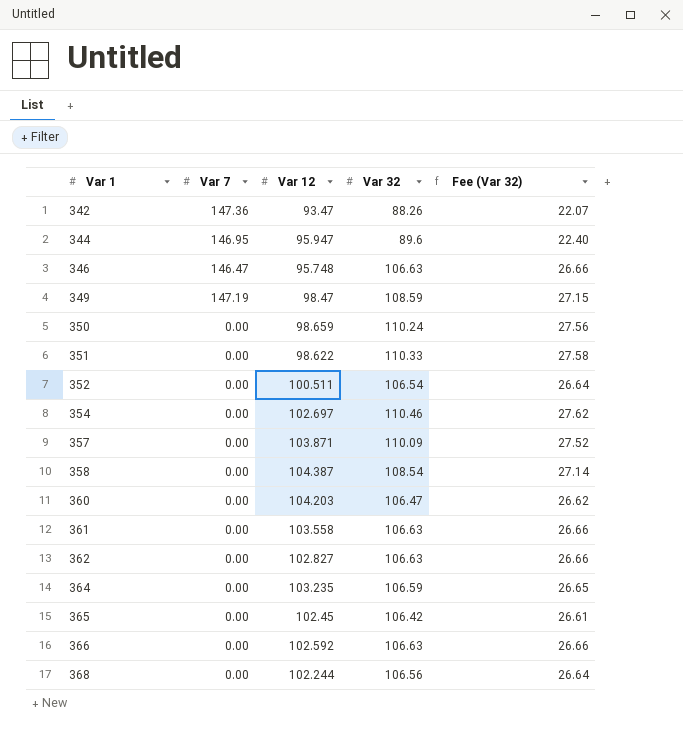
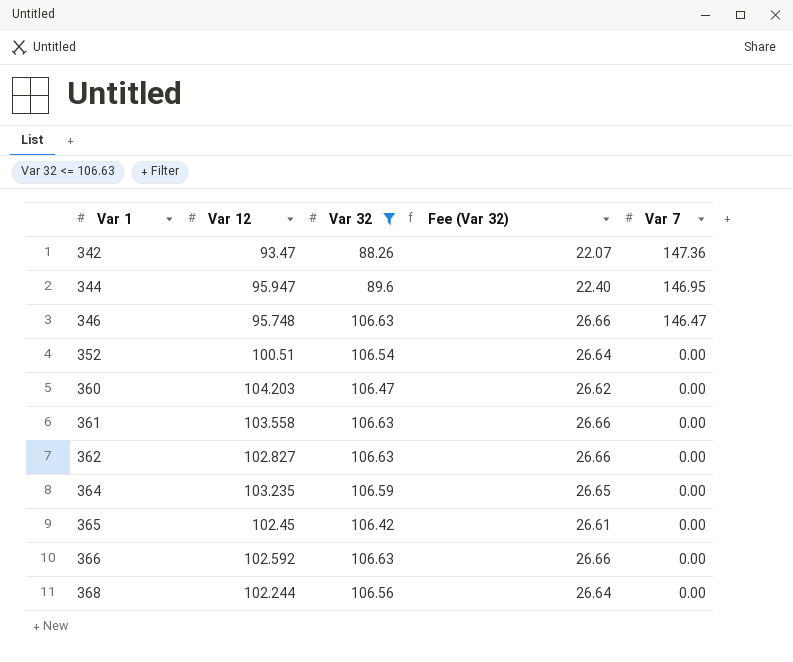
filter: none -> Var 32 <= 106.63
column Var 7 | position: 2 -> 5
352 | Var 12: 100.511 -> 100.51

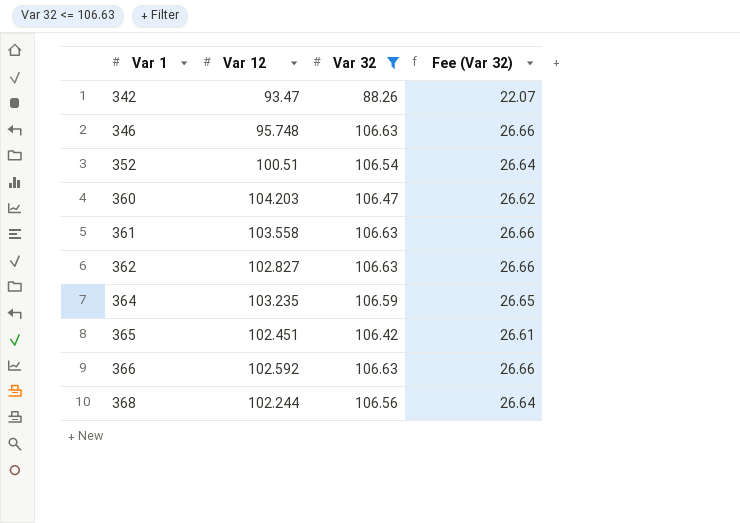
column Var 7 | position: 5 -> none
row 344: 95.947 | 89.6 | 22.40 | 146.95 -> none
365 | Var 12: 102.45 -> 102.451

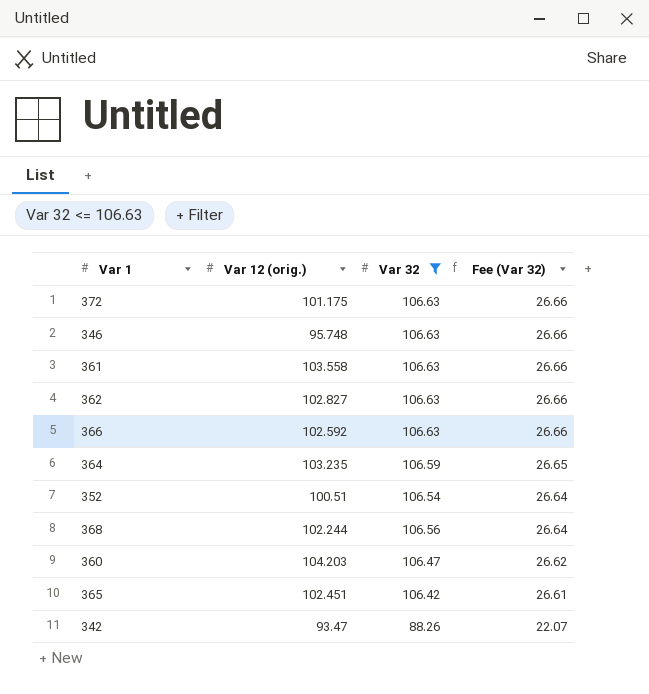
row order: Var 1 ascending -> Fee (Var 32) descending
column name: Var 12 -> Var 12 (orig.)
row 372: none -> 101.175 | 106.63 | 26.66

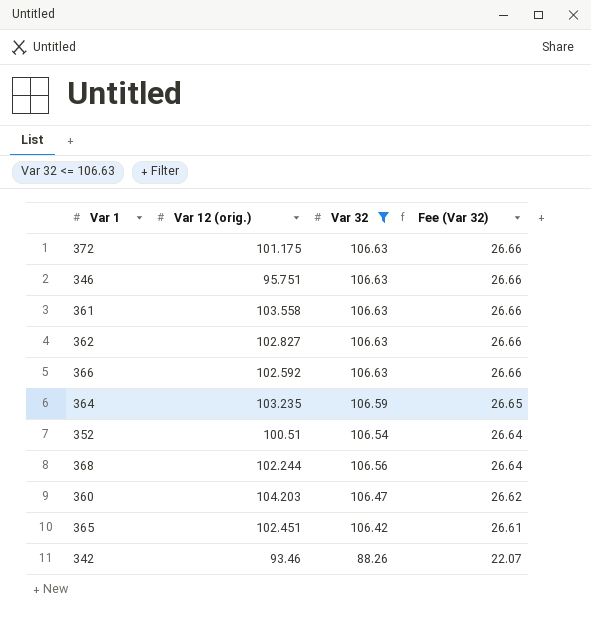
346 | Var 12 (orig.): 95.748 -> 95.751
342 | Var 12 (orig.): 93.47 -> 93.46

